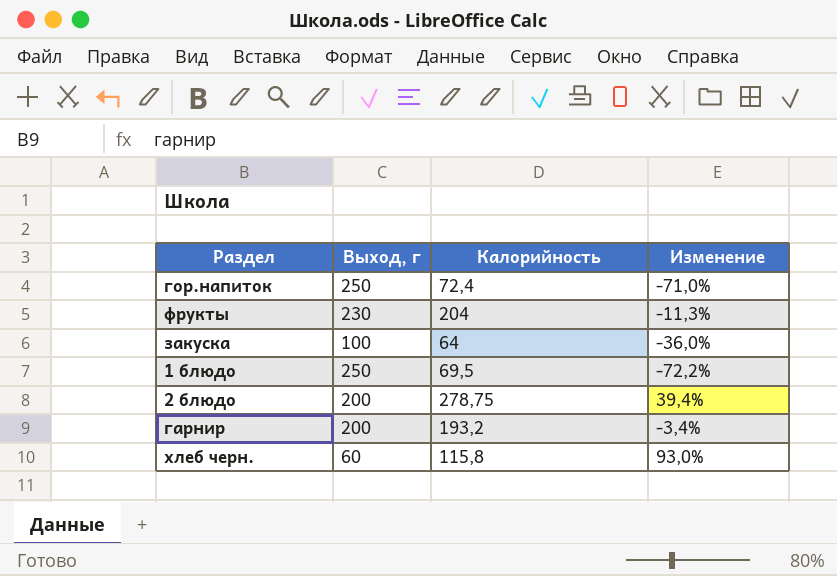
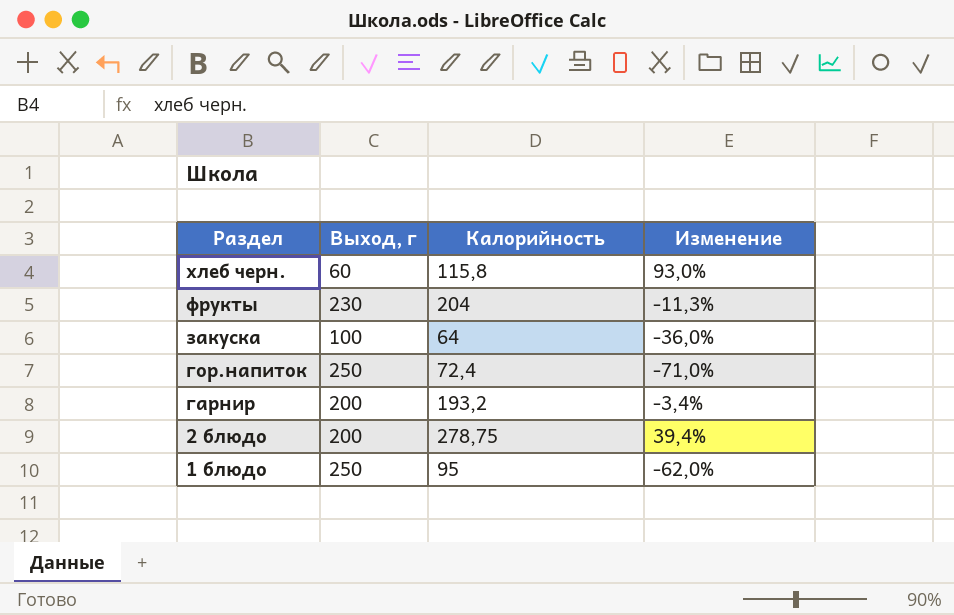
row order: none -> Раздел descending
1 блюдо | Калорийность: 69,5 -> 95
1 блюдо | Изменение: -72,2% -> -62,0%

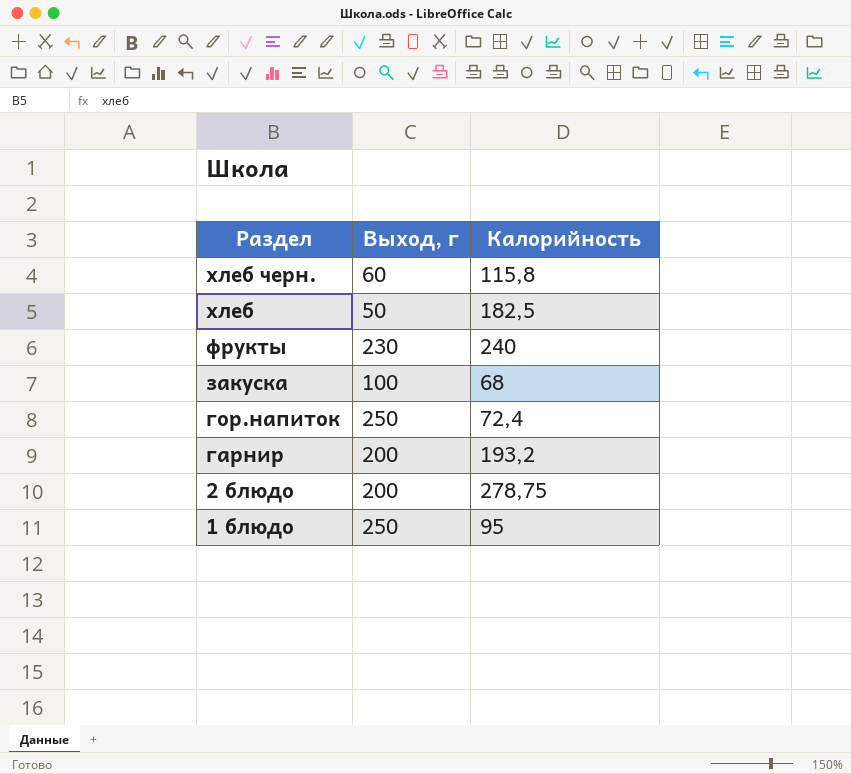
column Изменение | formula: ([Калорийность] - [Выход, г]) / [Выход, г] -> none
row хлеб: none -> 50 | 182,5
фрукты | Калорийность: 204 -> 240
закуска | Калорийность: 64 -> 68

